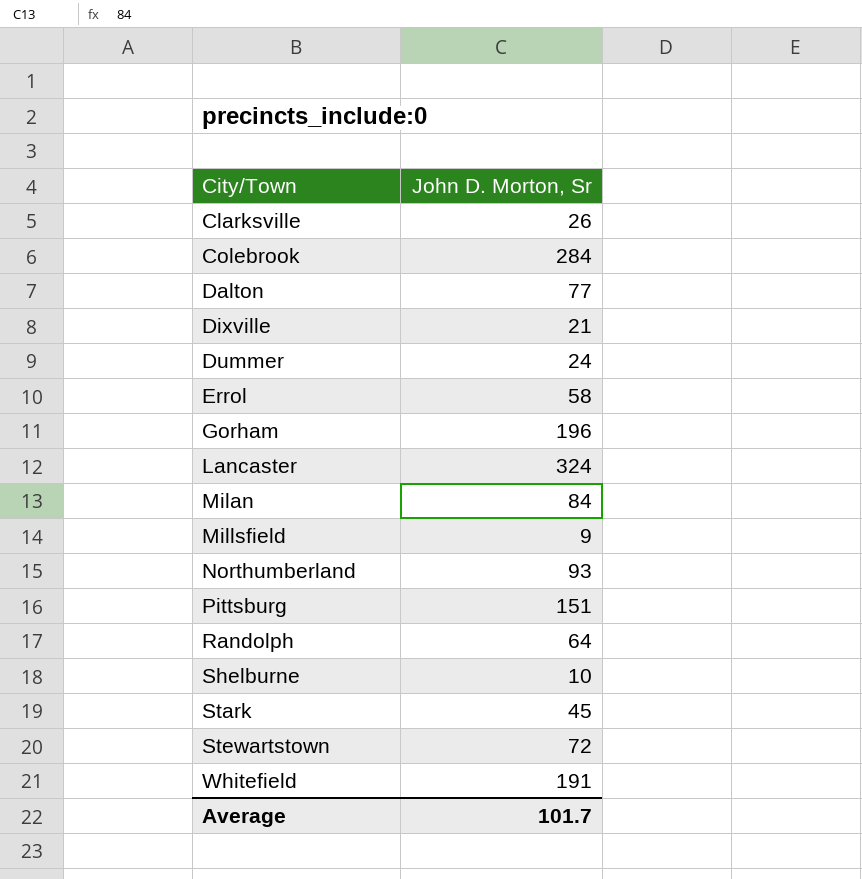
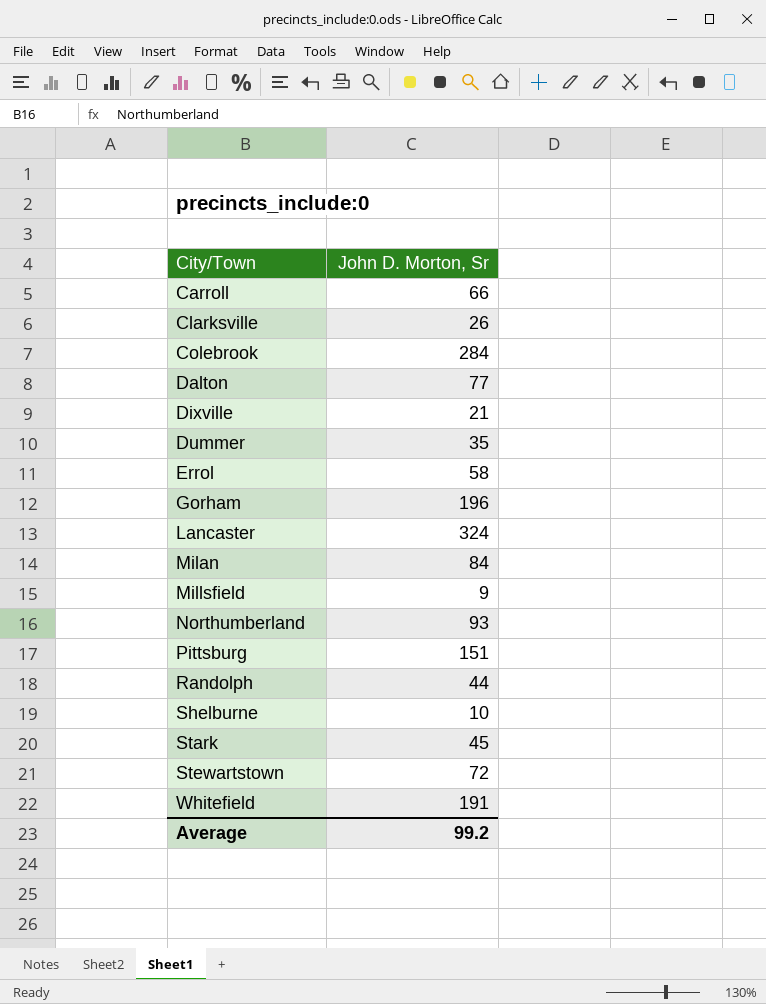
row Carroll: none -> 66
Dummer | John D. Morton, Sr: 24 -> 35
Randolph | John D. Morton, Sr: 64 -> 44
Average | John D. Morton, Sr: 101.7 -> 99.2

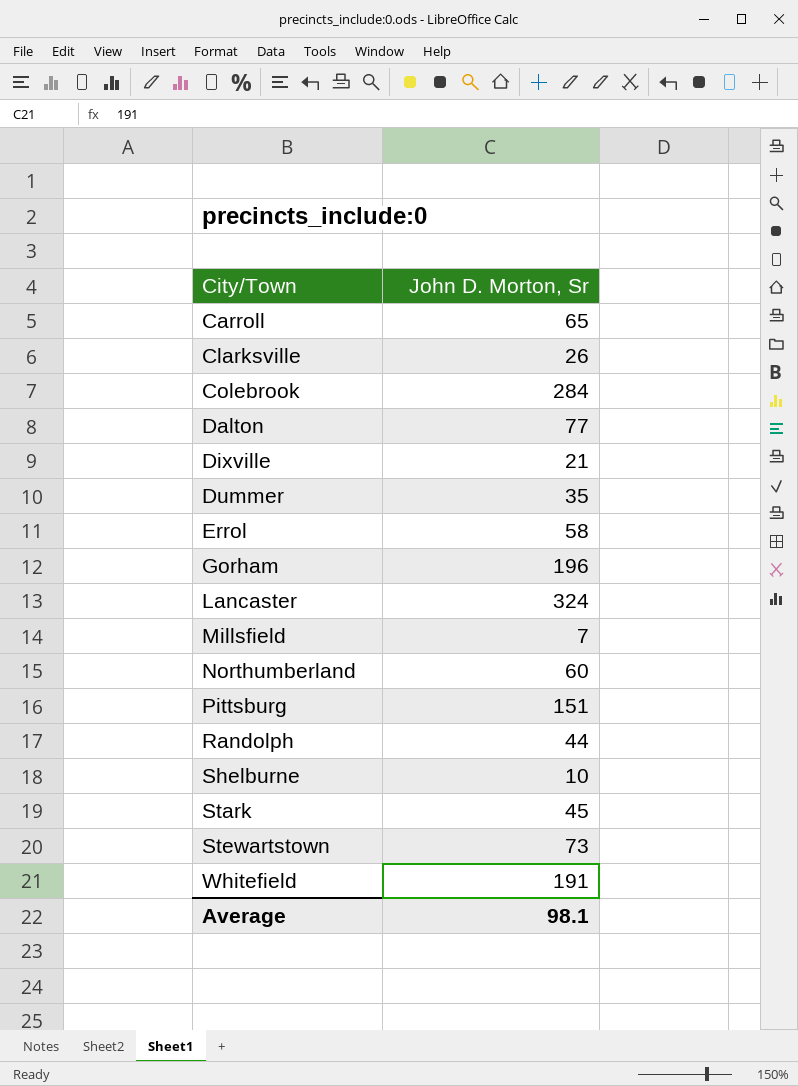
row Milan: 84 -> none
Carroll | John D. Morton, Sr: 66 -> 65
Millsfield | John D. Morton, Sr: 9 -> 7
Northumberland | John D. Morton, Sr: 93 -> 60
Stewartstown | John D. Morton, Sr: 72 -> 73
Average | John D. Morton, Sr: 99.2 -> 98.1

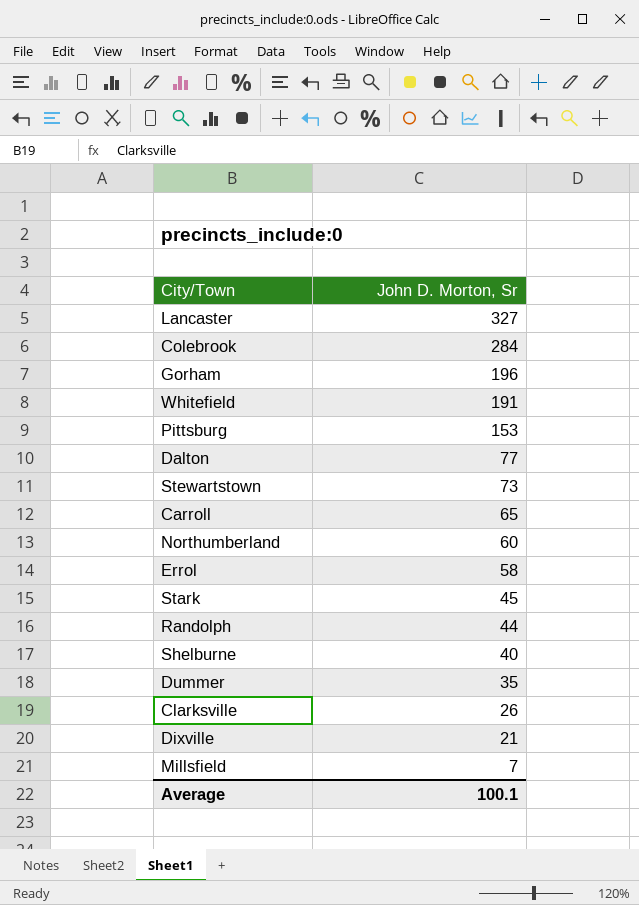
row order: City/Town ascending -> John D. Morton, Sr descending
Lancaster | John D. Morton, Sr: 324 -> 327
Pittsburg | John D. Morton, Sr: 151 -> 153
Shelburne | John D. Morton, Sr: 10 -> 40
Average | John D. Morton, Sr: 98.1 -> 100.1

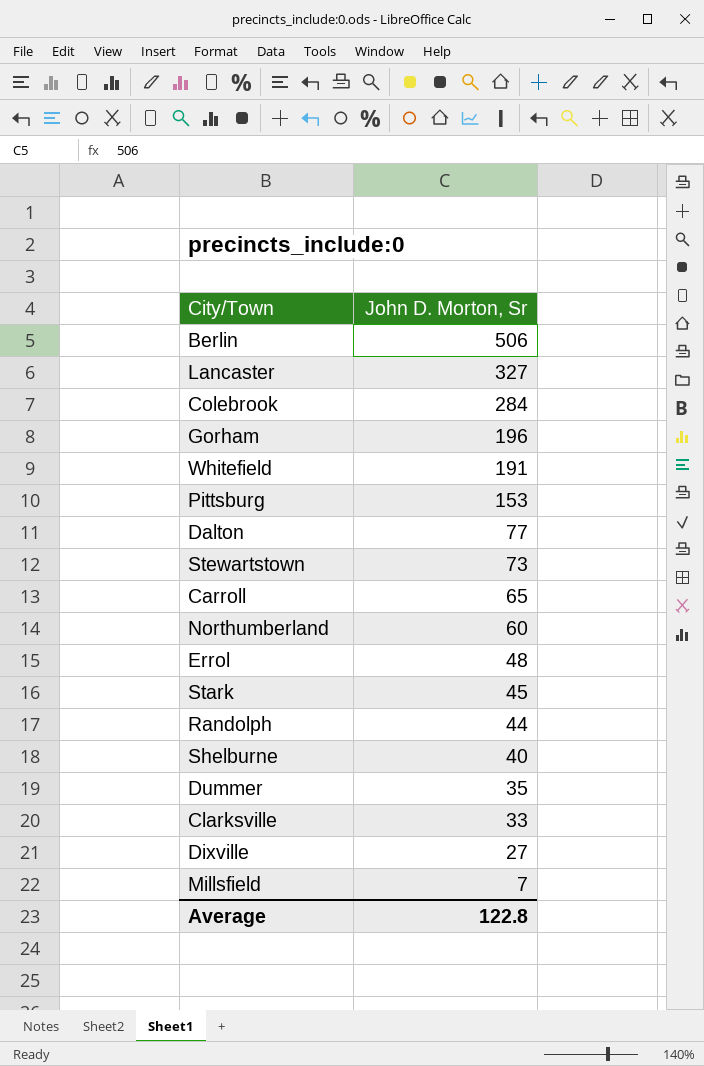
row Berlin: none -> 506
Errol | John D. Morton, Sr: 58 -> 48
Clarksville | John D. Morton, Sr: 26 -> 33
Dixville | John D. Morton, Sr: 21 -> 27
Average | John D. Morton, Sr: 100.1 -> 122.8

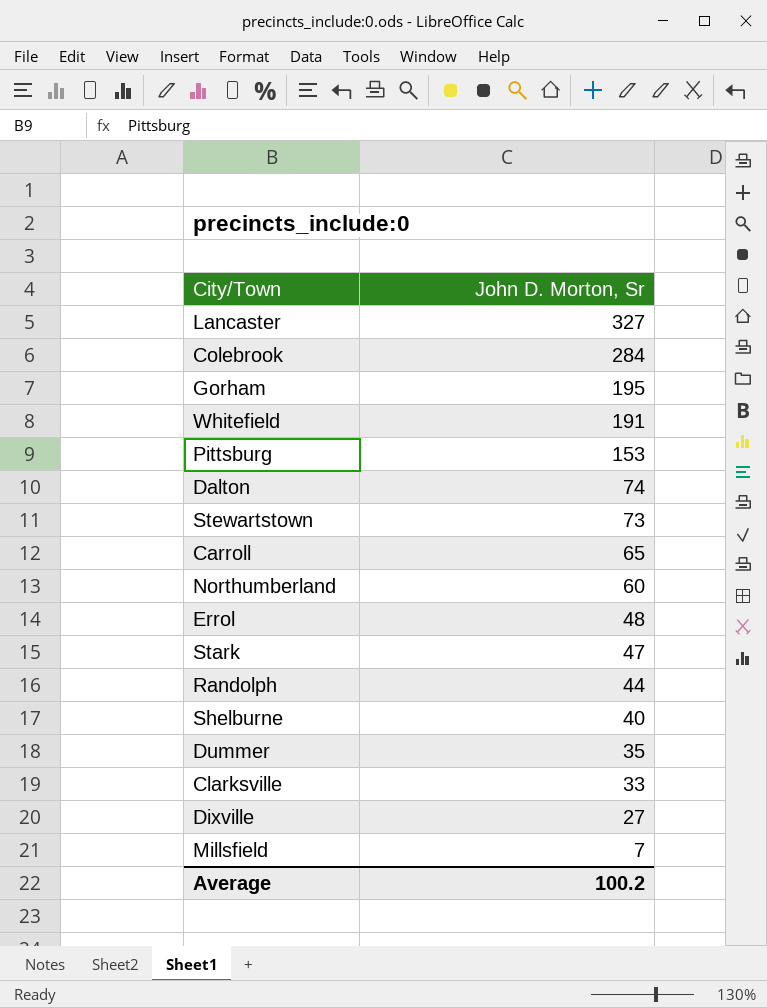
row Berlin: 506 -> none
Gorham | John D. Morton, Sr: 196 -> 195
Dalton | John D. Morton, Sr: 77 -> 74
Stark | John D. Morton, Sr: 45 -> 47
Average | John D. Morton, Sr: 122.8 -> 100.2

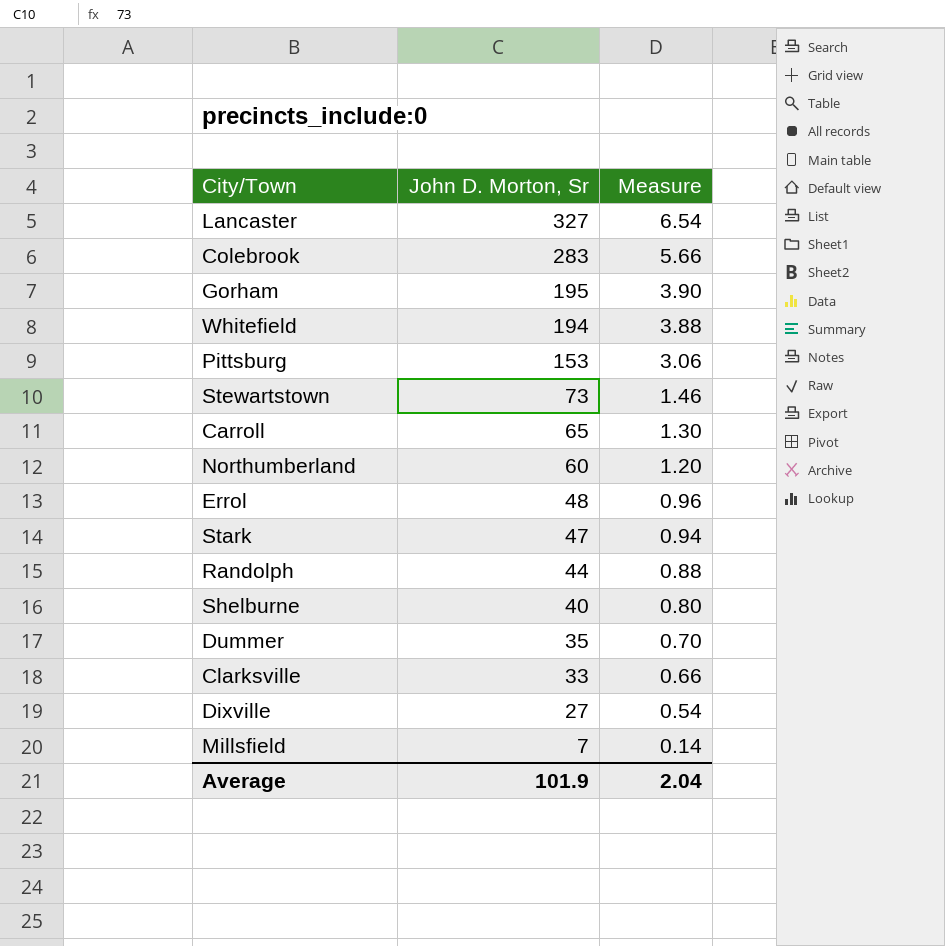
column Measure | formula: none -> [John D. Morton, Sr] * 0.02
row Dalton: 74 -> none
Colebrook | John D. Morton, Sr: 284 -> 283
Whitefield | John D. Morton, Sr: 191 -> 194
Average | John D. Morton, Sr: 100.2 -> 101.9

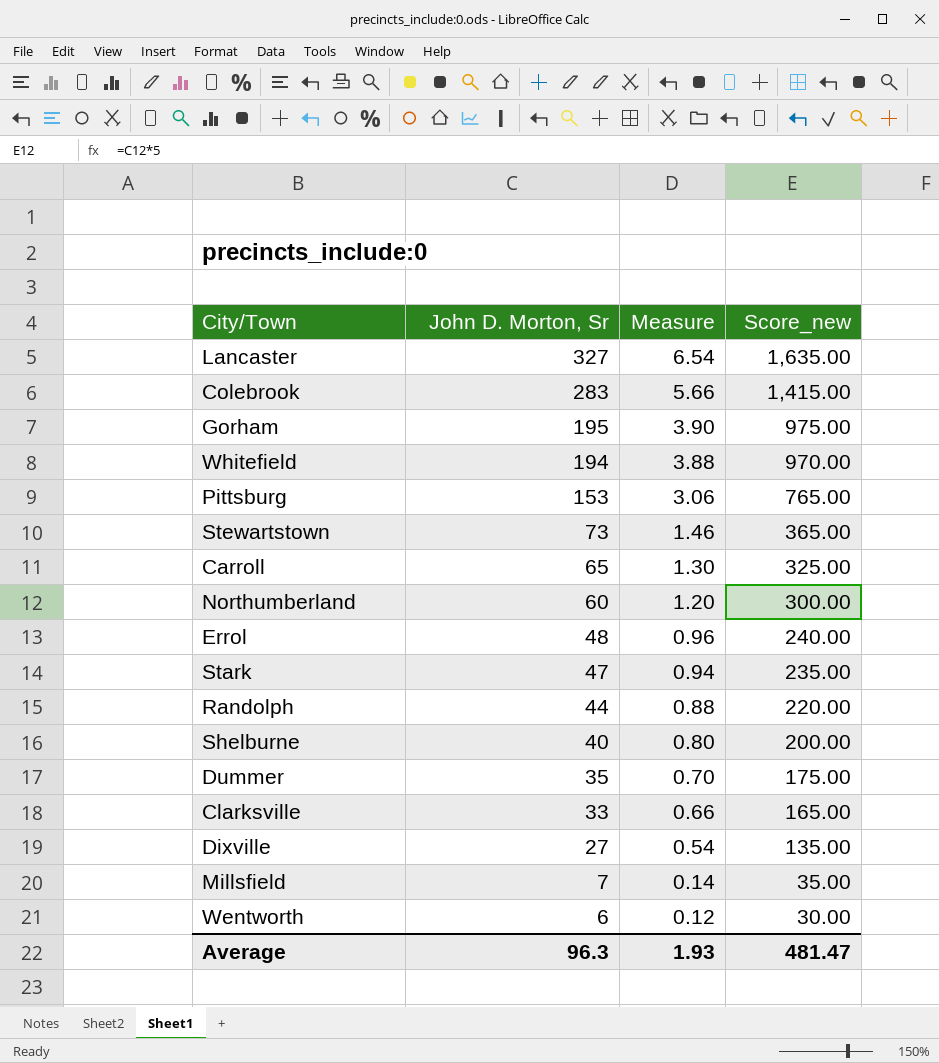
column Score_new | formula: none -> [John D. Morton, Sr] * 5
row Wentworth: none -> 6 | 0.12 | 30.00
Average | John D. Morton, Sr: 101.9 -> 96.3
Average | Measure: 2.04 -> 1.93

